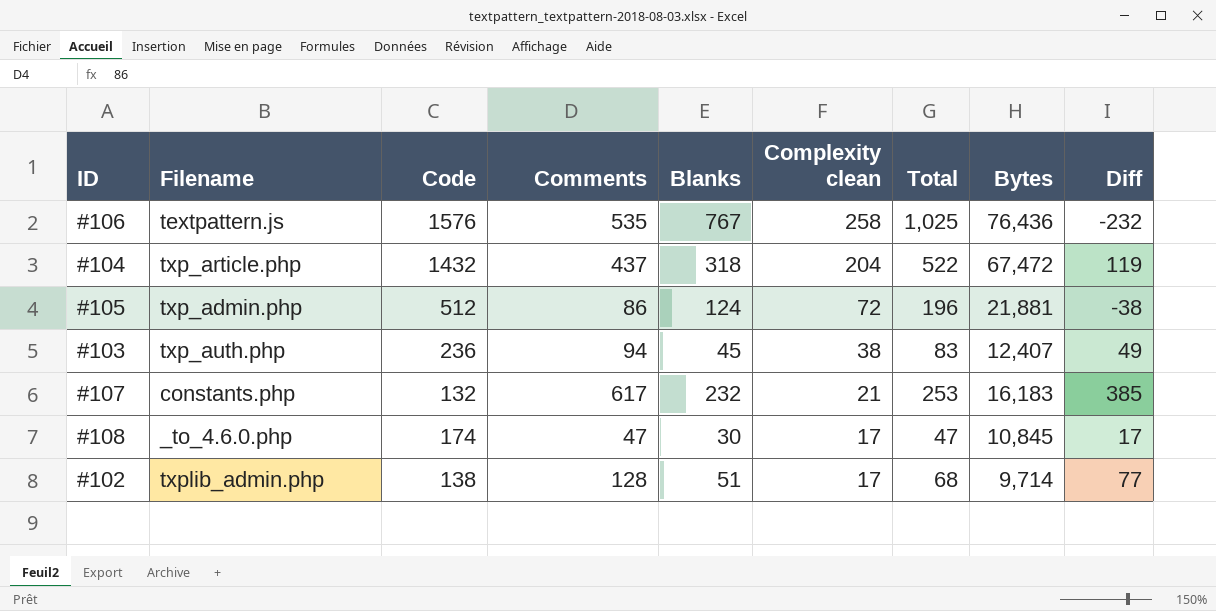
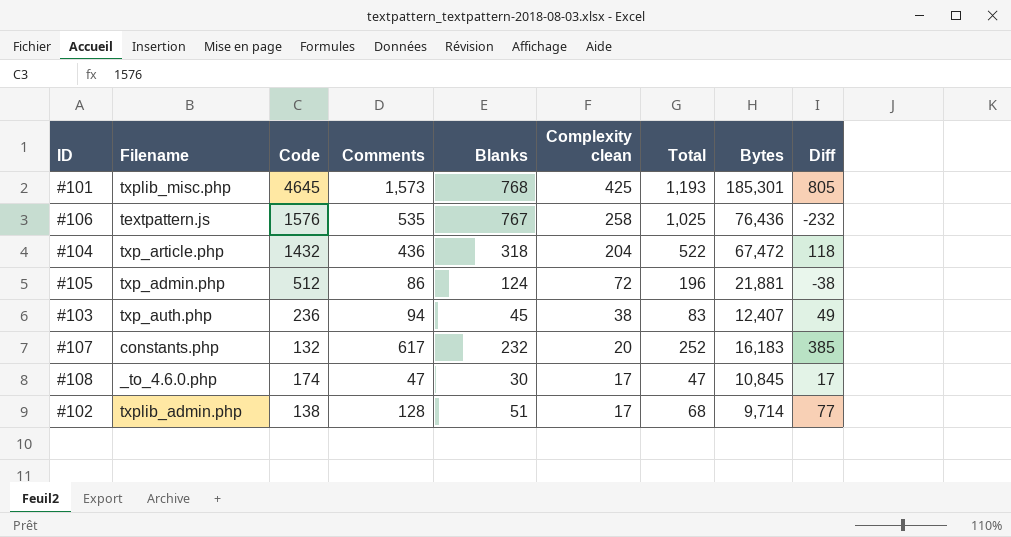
row #101: none -> txplib_misc.php | 4645 | 1,573 | 768 | 425 | 1,193 | 185,301 | 805
#104 | Comments: 437 -> 436
#104 | Diff: 119 -> 118
#107 | Complexity clean: 21 -> 20
#107 | Total: 253 -> 252

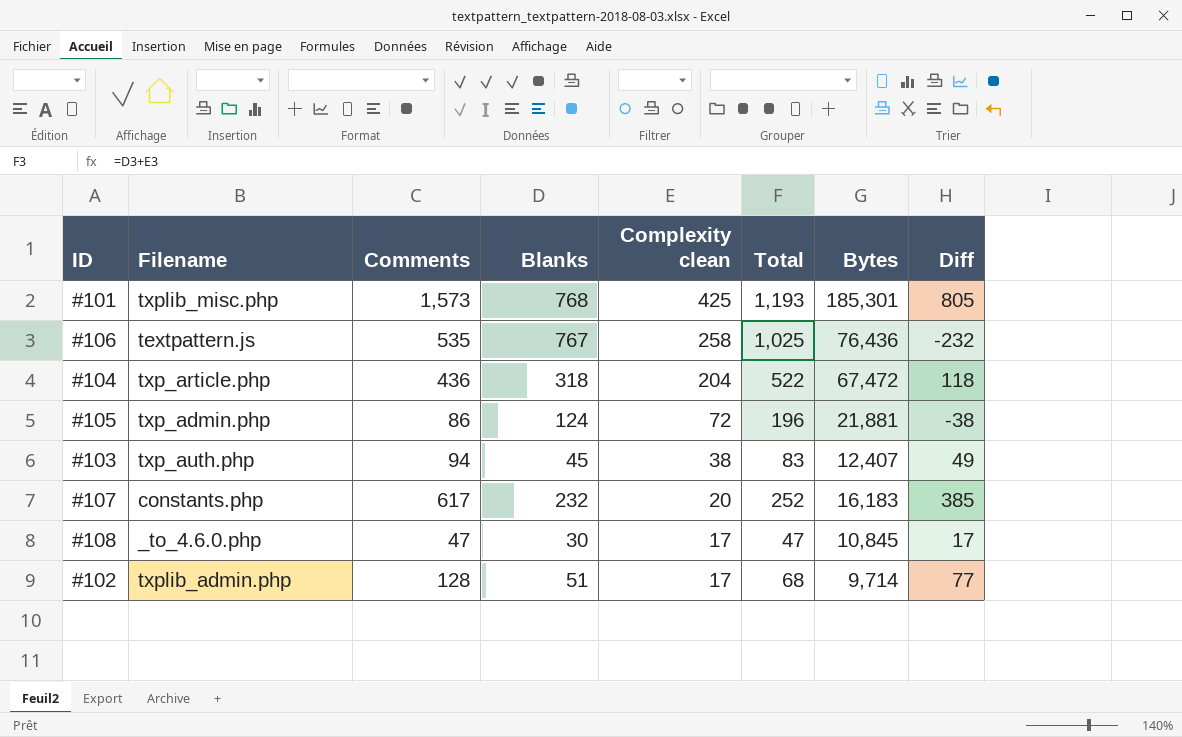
column Code | position: 3 -> none

